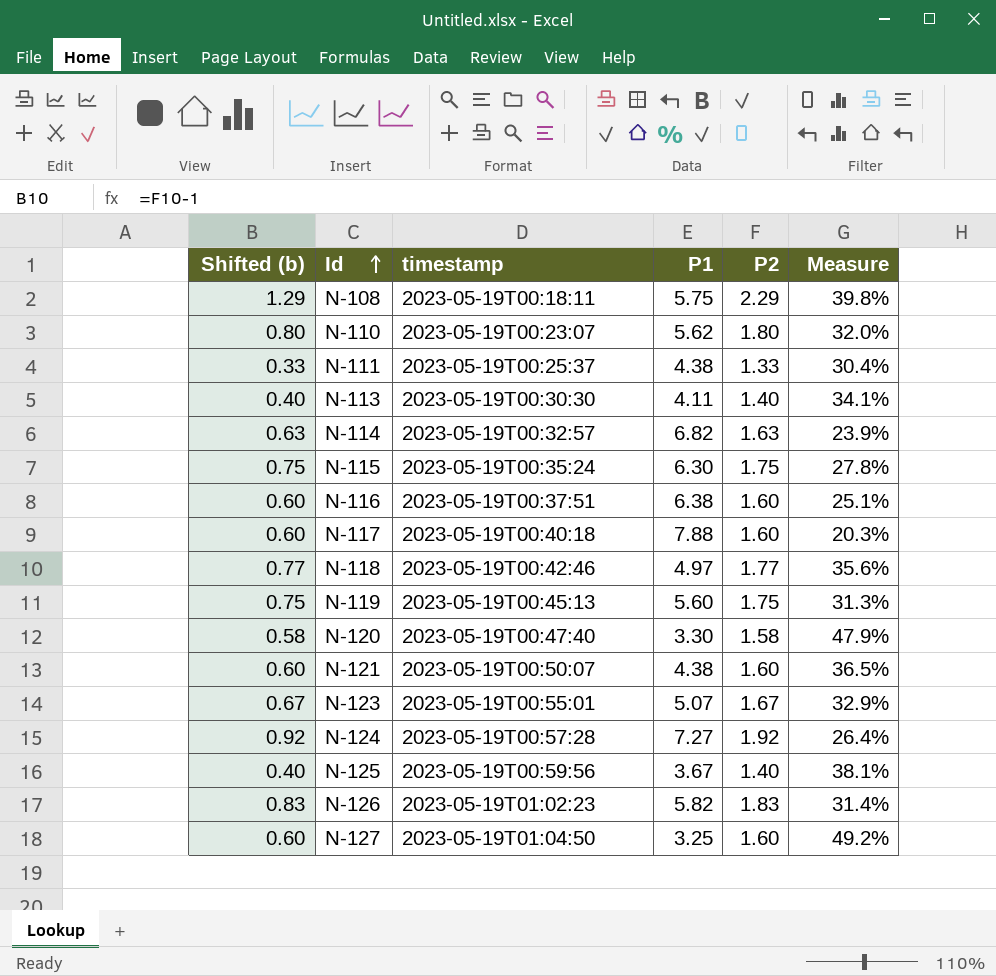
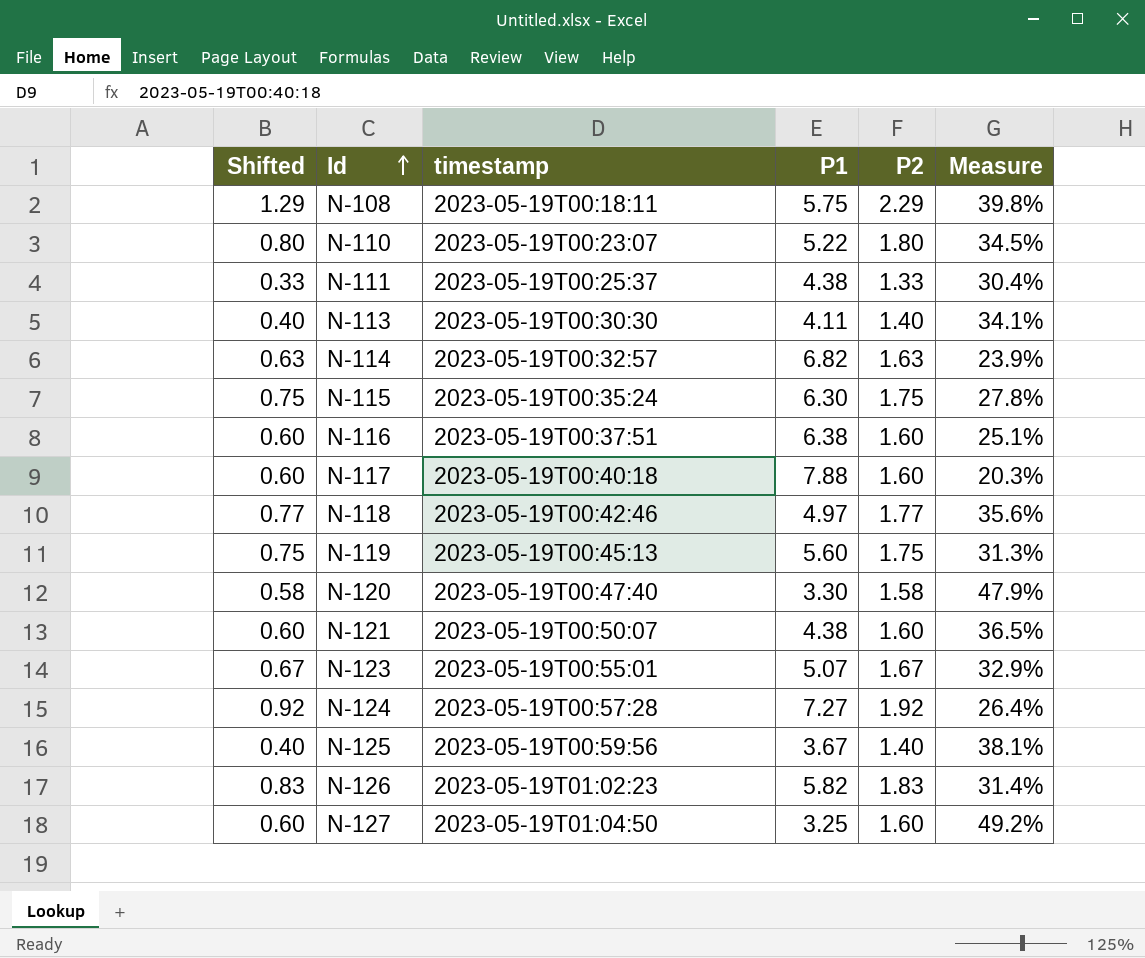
column name: Shifted (b) -> Shifted
N-110 | P1: 5.62 -> 5.22
N-110 | Measure: 32.0% -> 34.5%

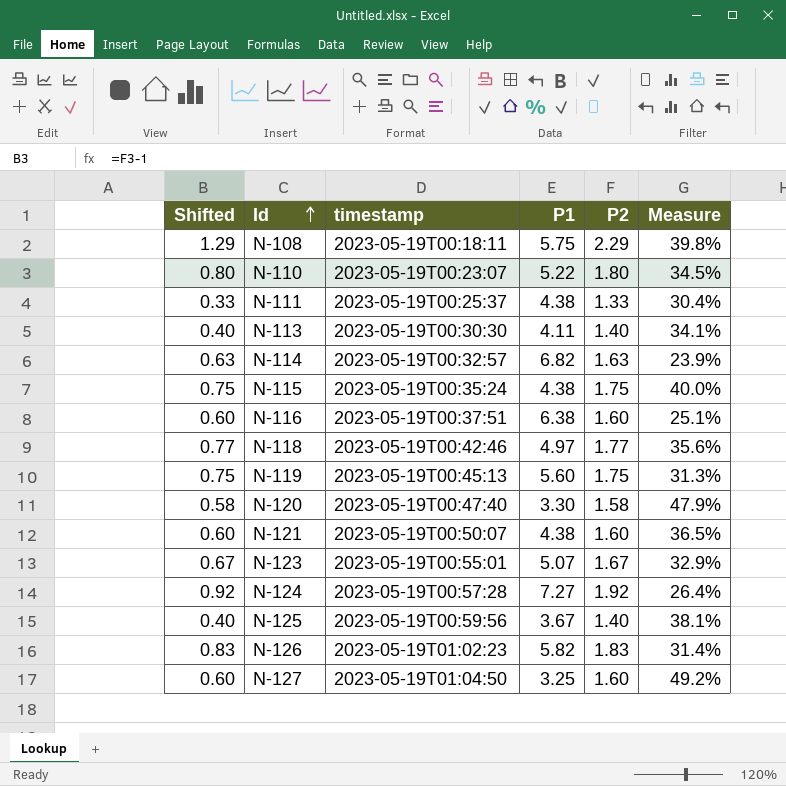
row N-117: 0.60 | 2023-05-19T00:40:18 | 7.88 | 1.60 | 20.3% -> none
N-115 | P1: 6.30 -> 4.38
N-115 | Measure: 27.8% -> 40.0%

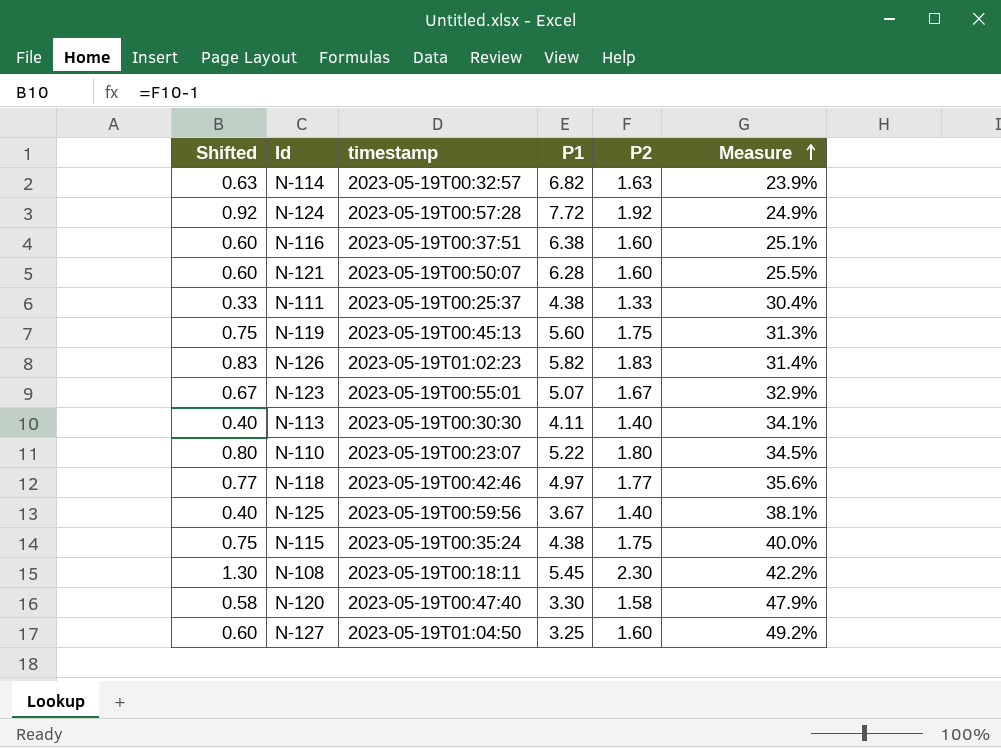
row order: Id ascending -> Measure ascending
N-124 | P1: 7.27 -> 7.72
N-124 | Measure: 26.4% -> 24.9%
N-121 | P1: 4.38 -> 6.28
N-121 | Measure: 36.5% -> 25.5%
N-108 | Shifted: 1.29 -> 1.30
N-108 | P1: 5.75 -> 5.45
N-108 | P2: 2.29 -> 2.30
N-108 | Measure: 39.8% -> 42.2%

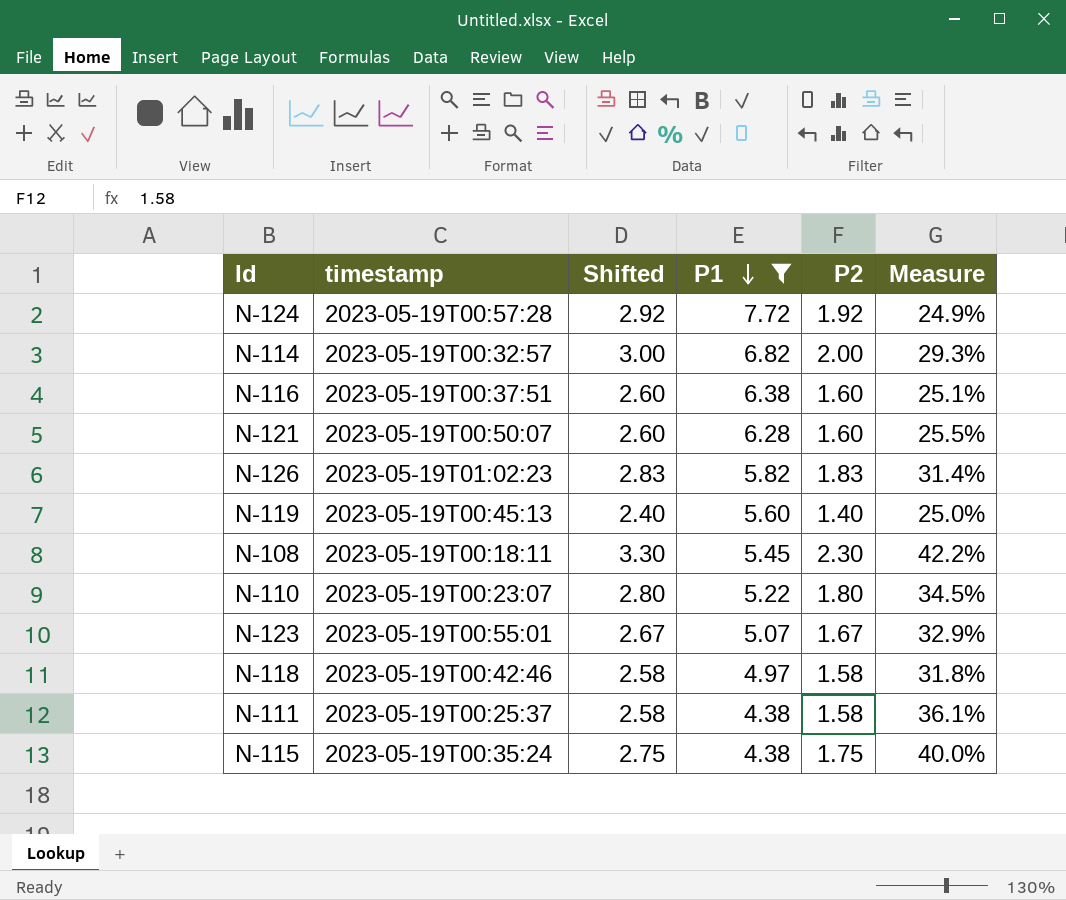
filter: none -> P1 >= 4.38
row order: Measure ascending -> P1 descending
column Shifted | formula: [P2] - 1 -> [P2] + 1
column Shifted | position: 1 -> 3
N-114 | P2: 1.63 -> 2.00
N-114 | Measure: 23.9% -> 29.3%
N-119 | P2: 1.75 -> 1.40
N-119 | Measure: 31.3% -> 25.0%
N-118 | P2: 1.77 -> 1.58
N-118 | Measure: 35.6% -> 31.8%
N-111 | P2: 1.33 -> 1.58
N-111 | Measure: 30.4% -> 36.1%

